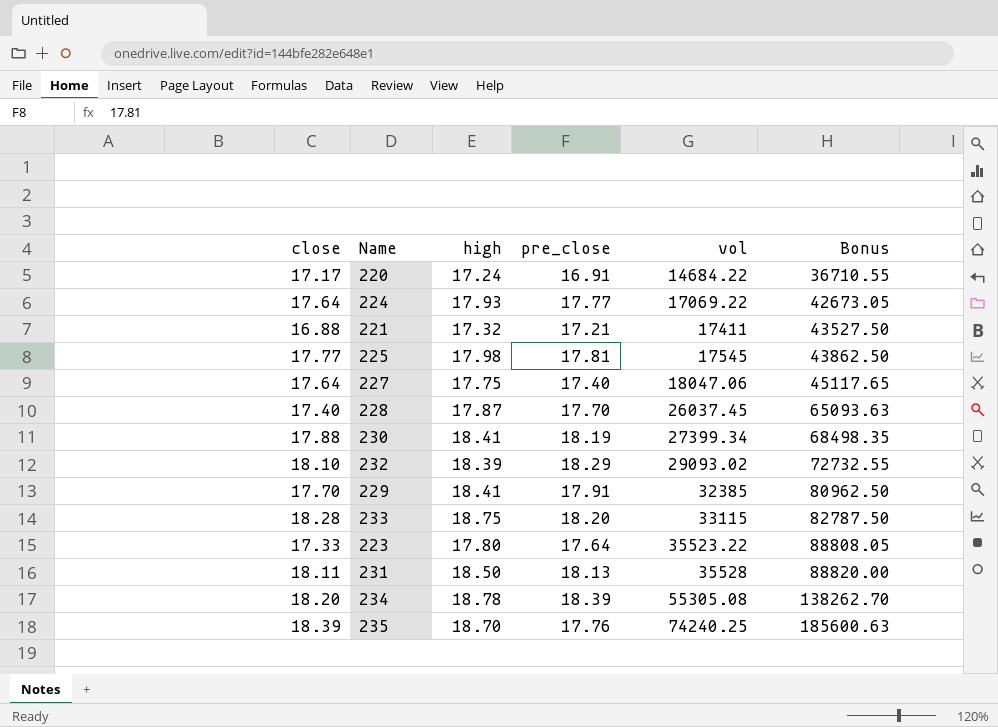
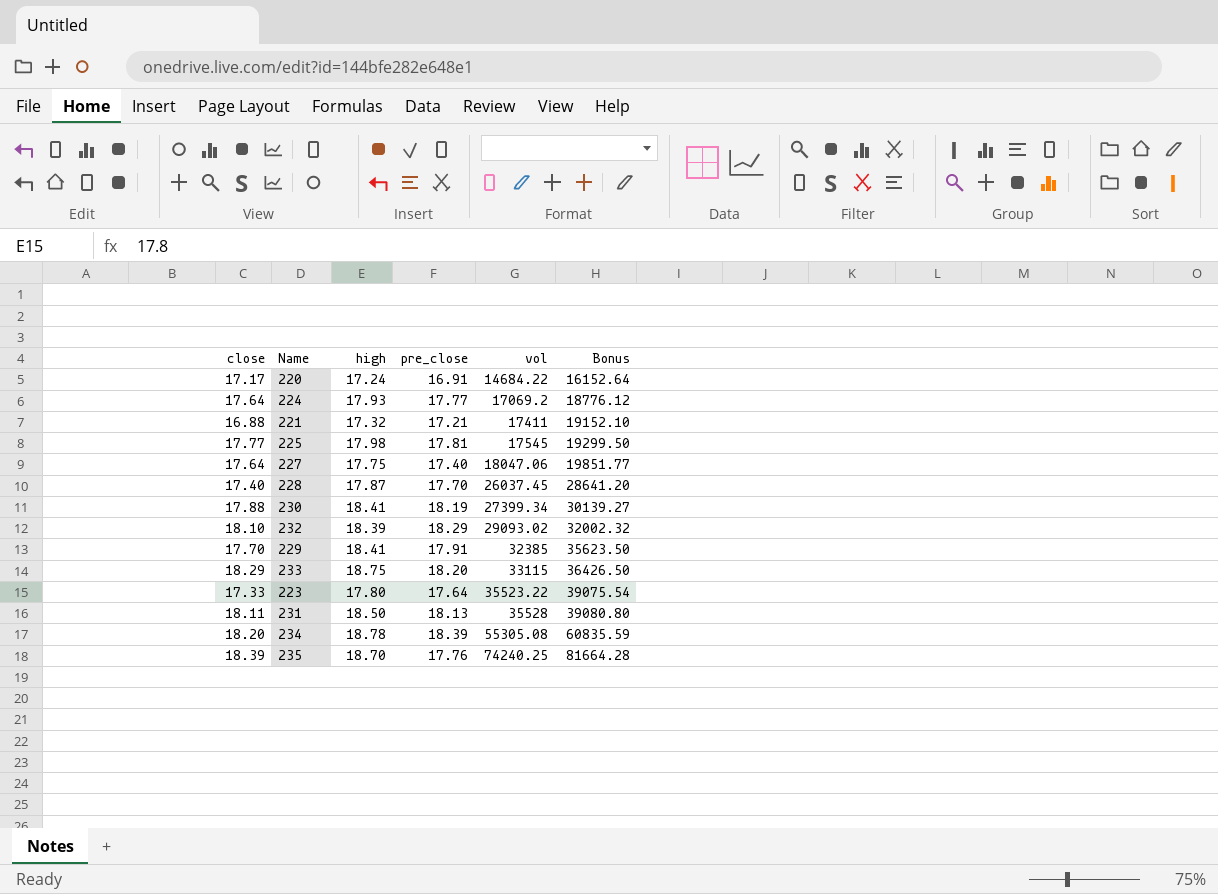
column Bonus | formula: [vol] * 2.5 -> [vol] * 1.1
224 | vol: 17069.22 -> 17069.2
233 | close: 18.28 -> 18.29

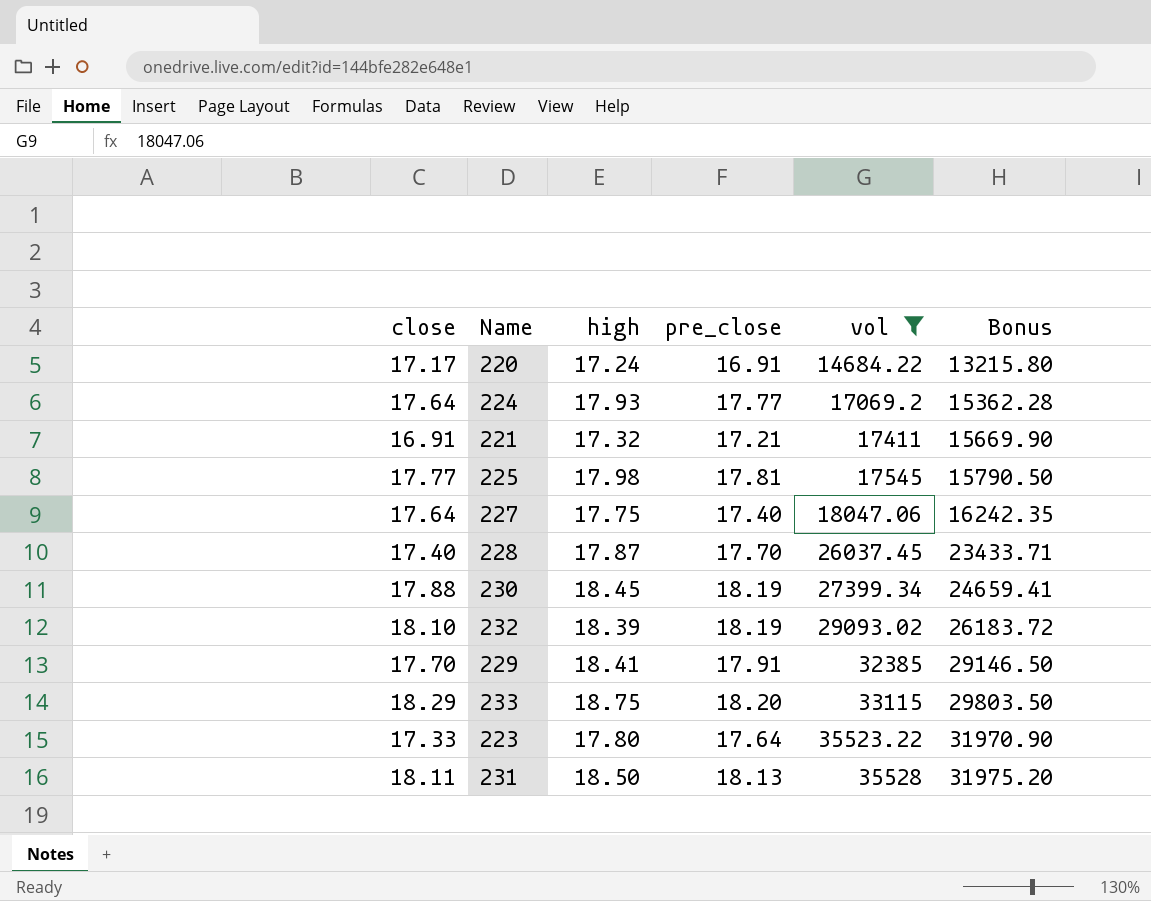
filter: none -> vol <= 35528
column Bonus | formula: [vol] * 1.1 -> [vol] * 0.9
221 | close: 16.88 -> 16.91
230 | high: 18.41 -> 18.45
232 | pre_close: 18.29 -> 18.19

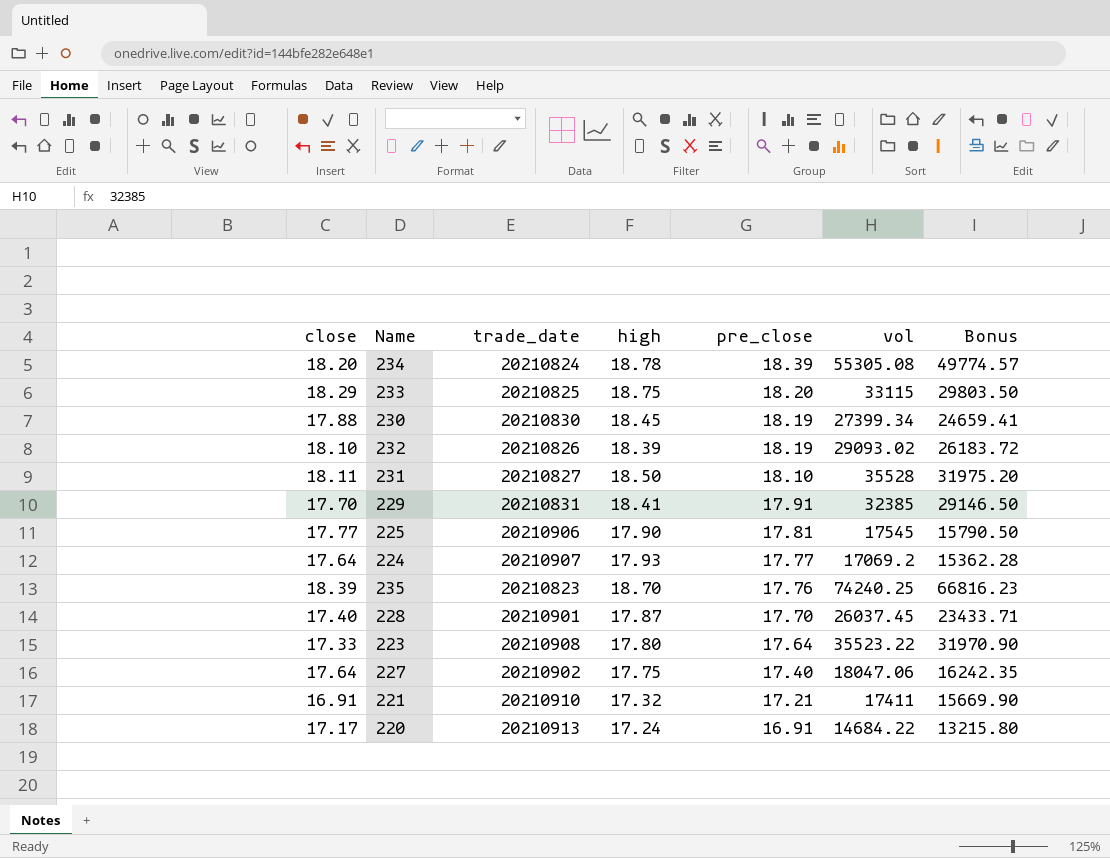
filter: vol <= 35528 -> none
row order: vol ascending -> pre_close descending
column trade_date | position: none -> 3
231 | pre_close: 18.13 -> 18.10
225 | high: 17.98 -> 17.90

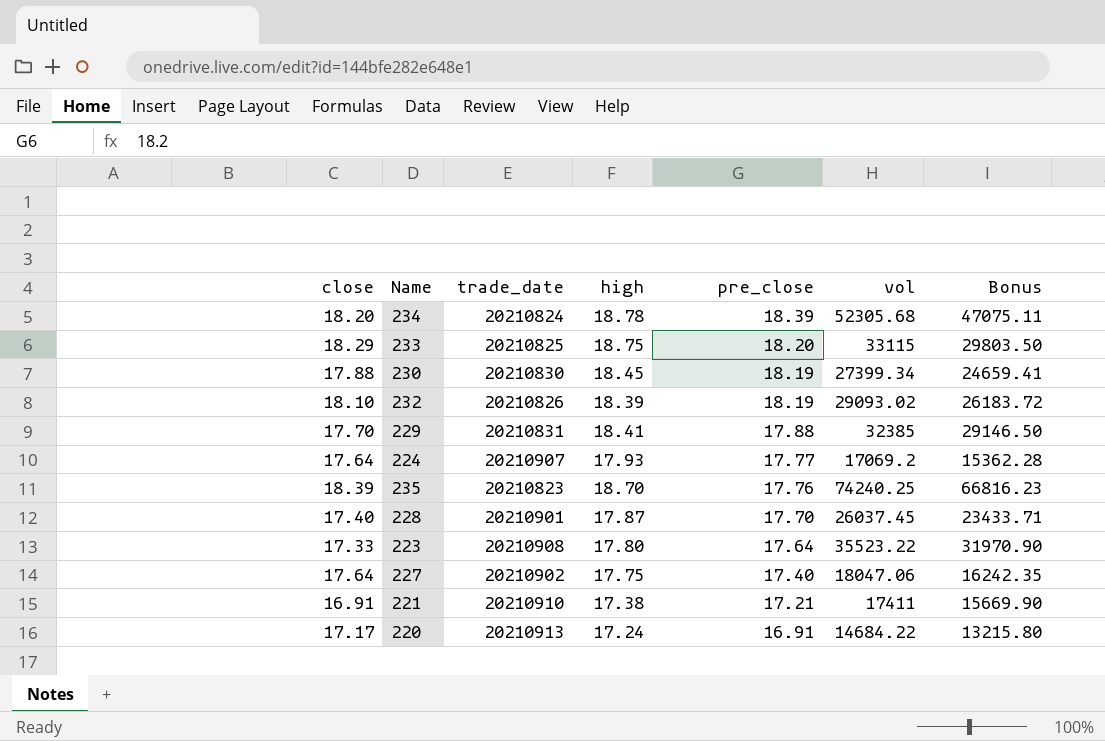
row 231: 18.11 | 20210827 | 18.50 | 18.10 | 35528 | 31975.20 -> none
row 225: 17.77 | 20210906 | 17.90 | 17.81 | 17545 | 15790.50 -> none
234 | vol: 55305.08 -> 52305.68
234 | Bonus: 49774.57 -> 47075.11
229 | pre_close: 17.91 -> 17.88
221 | high: 17.32 -> 17.38

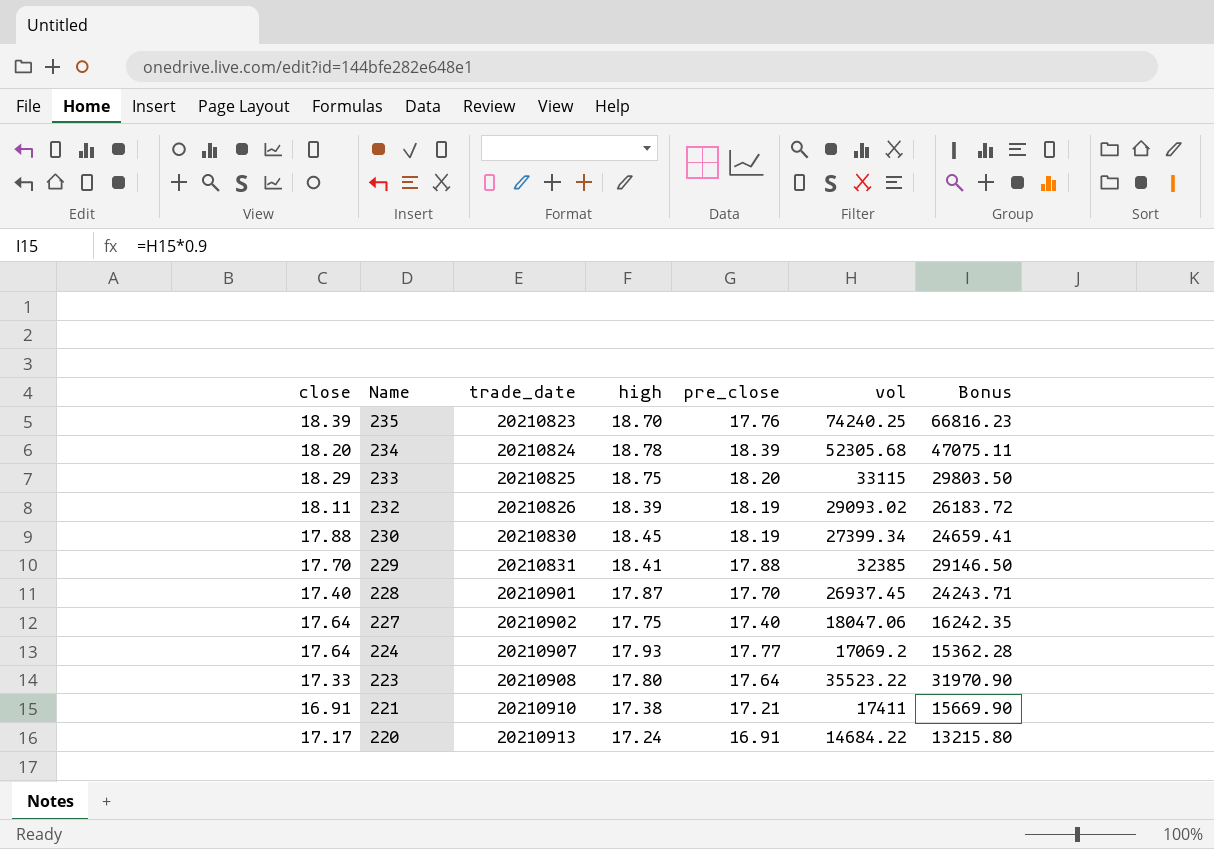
row order: pre_close descending -> Name descending
232 | close: 18.10 -> 18.11
228 | vol: 26037.45 -> 26937.45
228 | Bonus: 23433.71 -> 24243.71

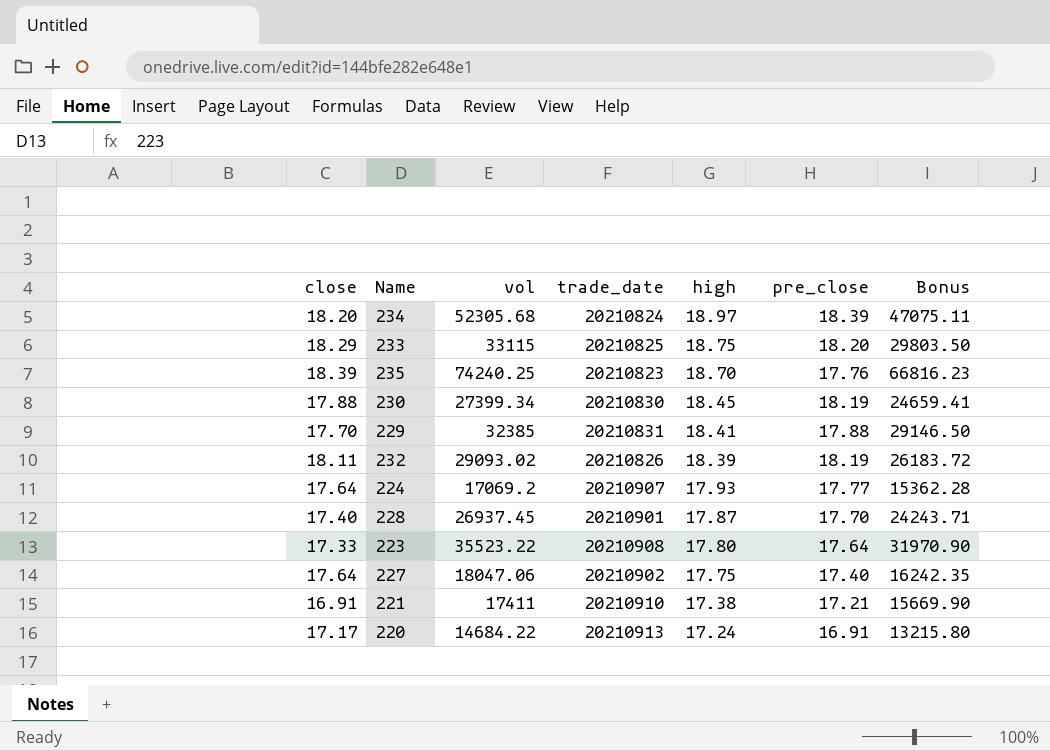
row order: Name descending -> high descending
column vol | position: 6 -> 3
234 | high: 18.78 -> 18.97

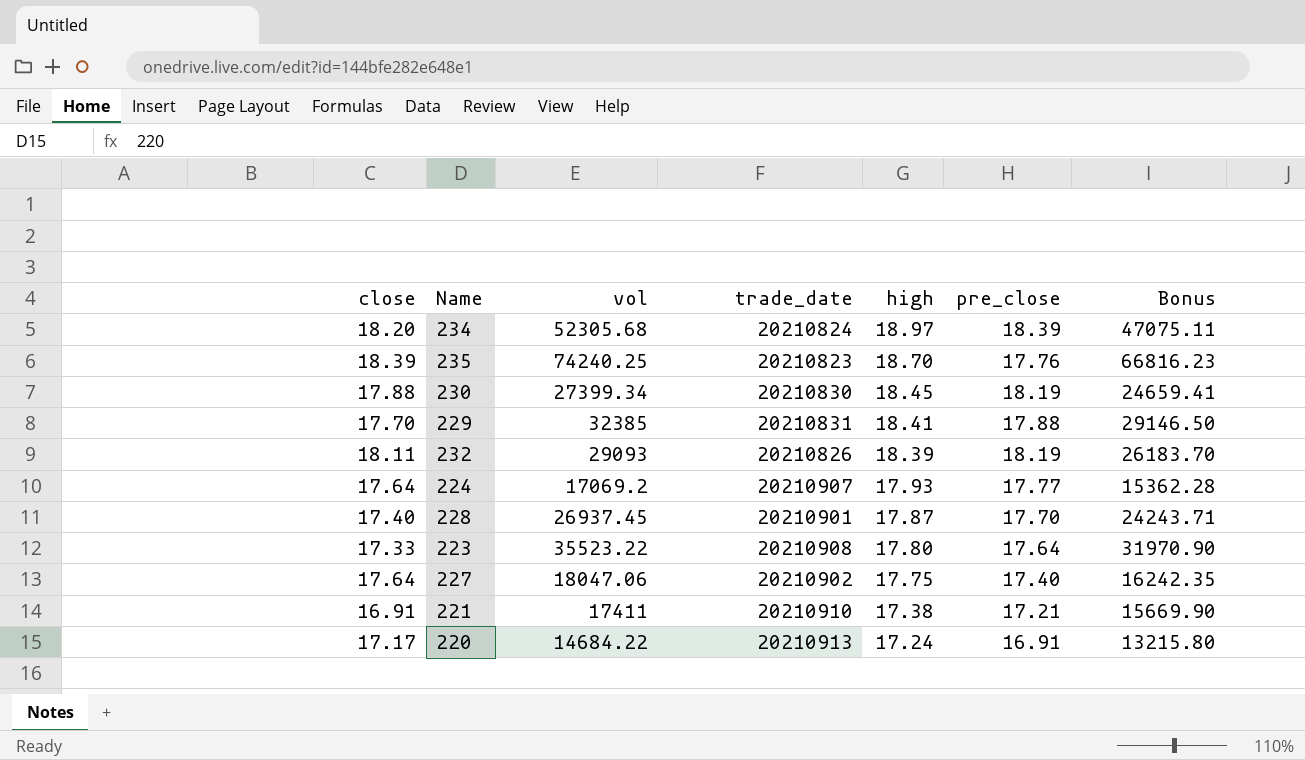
row 233: 18.29 | 33115 | 20210825 | 18.75 | 18.20 | 29803.50 -> none
232 | vol: 29093.02 -> 29093
232 | Bonus: 26183.72 -> 26183.70

